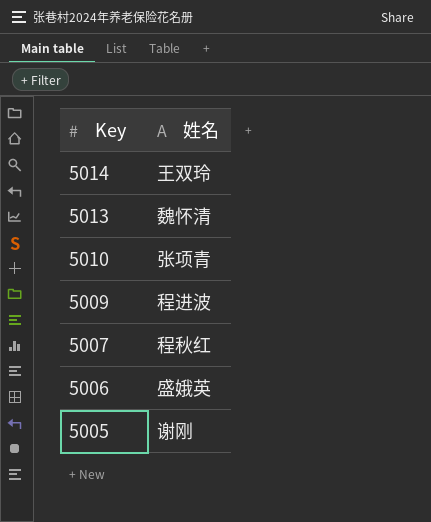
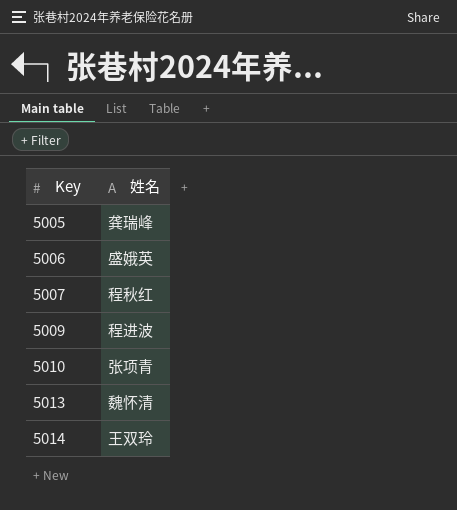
row order: Key descending -> Key ascending
5005 | 姓名: 谢刚 -> 龚瑞峰

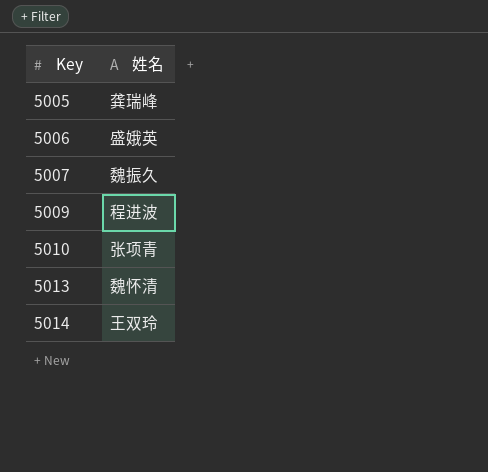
5007 | 姓名: 程秋红 -> 魏振久

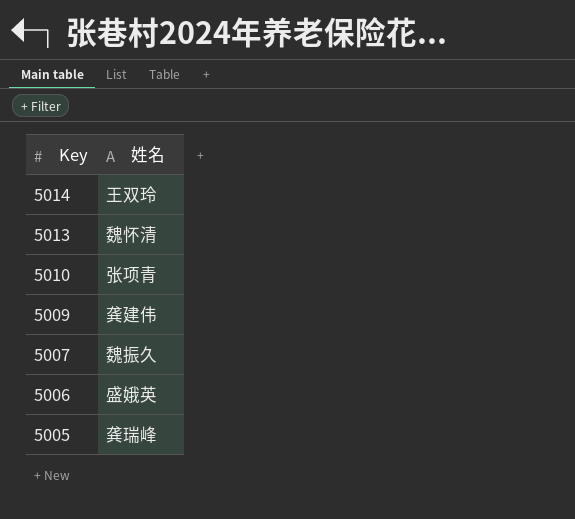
row order: Key ascending -> Key descending
5009 | 姓名: 程进波 -> 龚建伟

